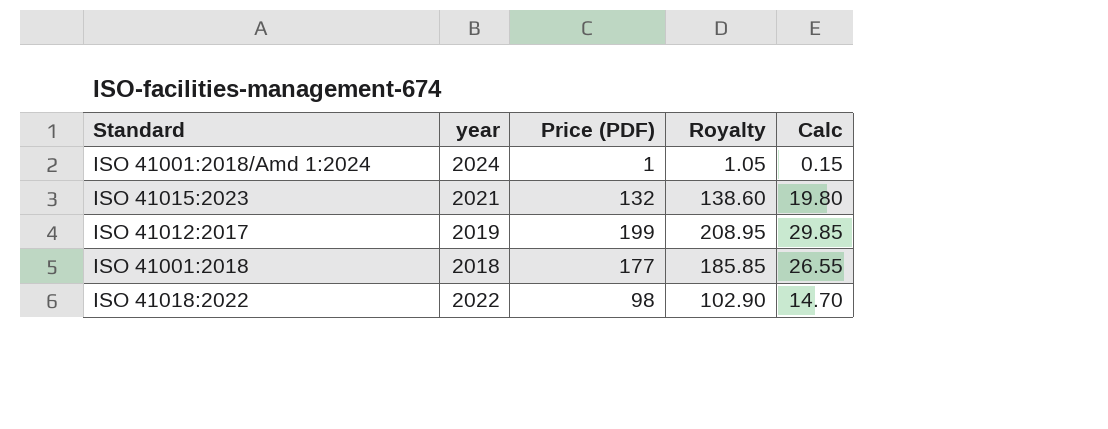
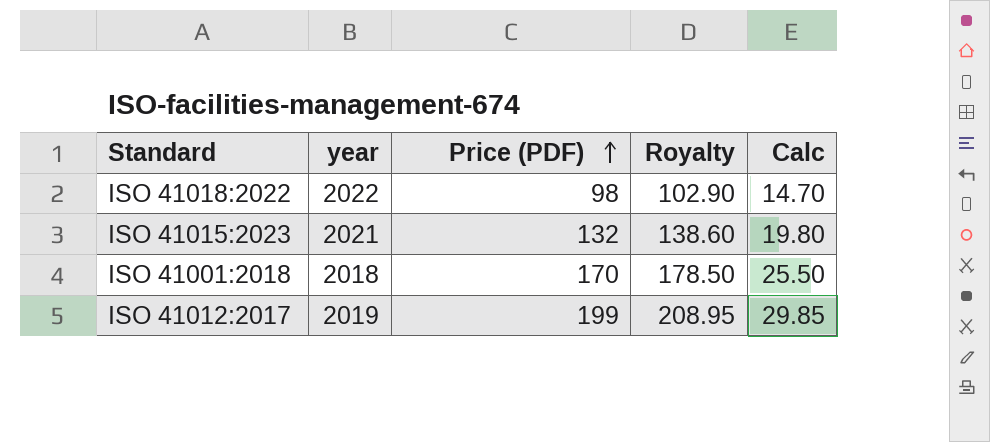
row order: none -> Price (PDF) ascending
row ISO 41001:2018/Amd 1:2024: 2024 | 1 | 1.05 | 0.15 -> none
ISO 41001:2018 | Price (PDF): 177 -> 170
ISO 41001:2018 | Royalty: 185.85 -> 178.50
ISO 41001:2018 | Calc: 26.55 -> 25.50

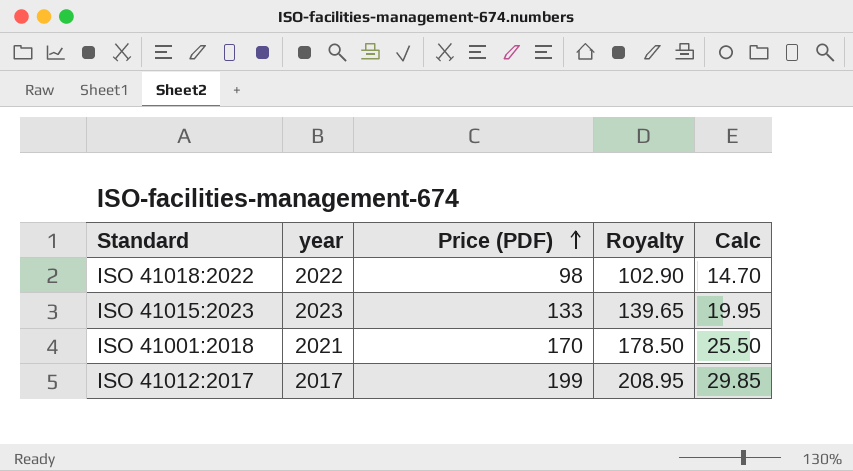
ISO 41015:2023 | year: 2021 -> 2023
ISO 41015:2023 | Price (PDF): 132 -> 133
ISO 41015:2023 | Royalty: 138.60 -> 139.65
ISO 41015:2023 | Calc: 19.80 -> 19.95
ISO 41001:2018 | year: 2018 -> 2021
ISO 41012:2017 | year: 2019 -> 2017

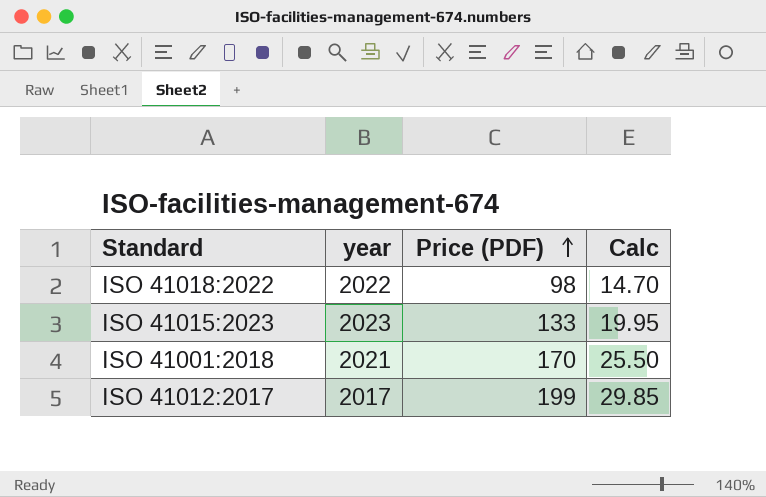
column Royalty | formula: [Price (PDF)] * 1.05 -> none

